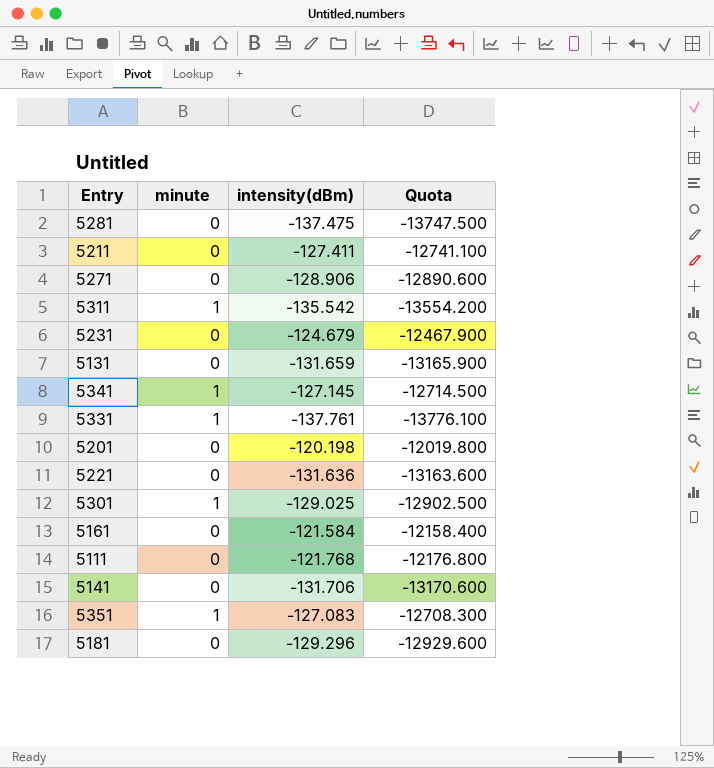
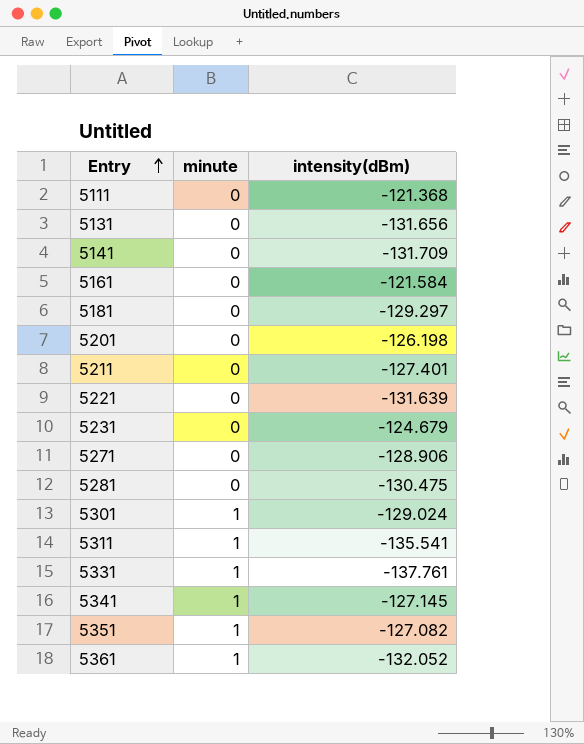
row order: none -> Entry ascending
column Quota | formula: [intensity(dBm)] * 100 -> none
5111 | intensity(dBm): -121.768 -> -121.368
5131 | intensity(dBm): -131.659 -> -131.656
5141 | intensity(dBm): -131.706 -> -131.709
5181 | intensity(dBm): -129.296 -> -129.297
5201 | intensity(dBm): -120.198 -> -126.198
5211 | intensity(dBm): -127.411 -> -127.401
5221 | intensity(dBm): -131.636 -> -131.639
5281 | intensity(dBm): -137.475 -> -130.475
5301 | intensity(dBm): -129.025 -> -129.024
5311 | intensity(dBm): -135.542 -> -135.541
5351 | intensity(dBm): -127.083 -> -127.082
row 5361: none -> 1 | -132.052

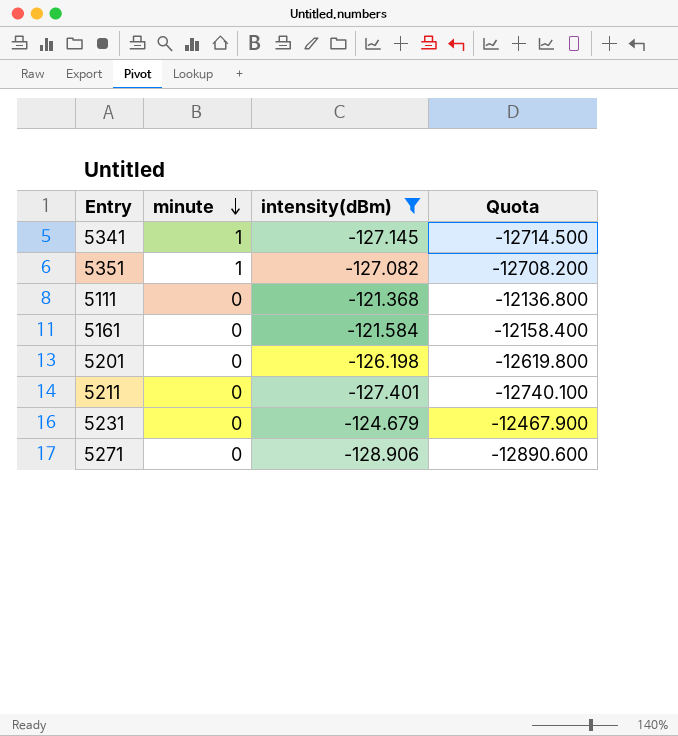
filter: none -> intensity(dBm) >= -128.906
row order: Entry ascending -> minute descending
column Quota | formula: none -> [intensity(dBm)] * 100

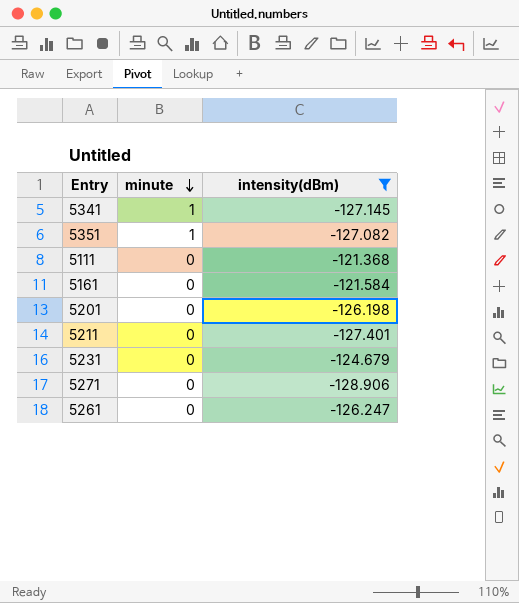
column Quota | formula: [intensity(dBm)] * 100 -> none
row 5261: none -> 0 | -126.247

